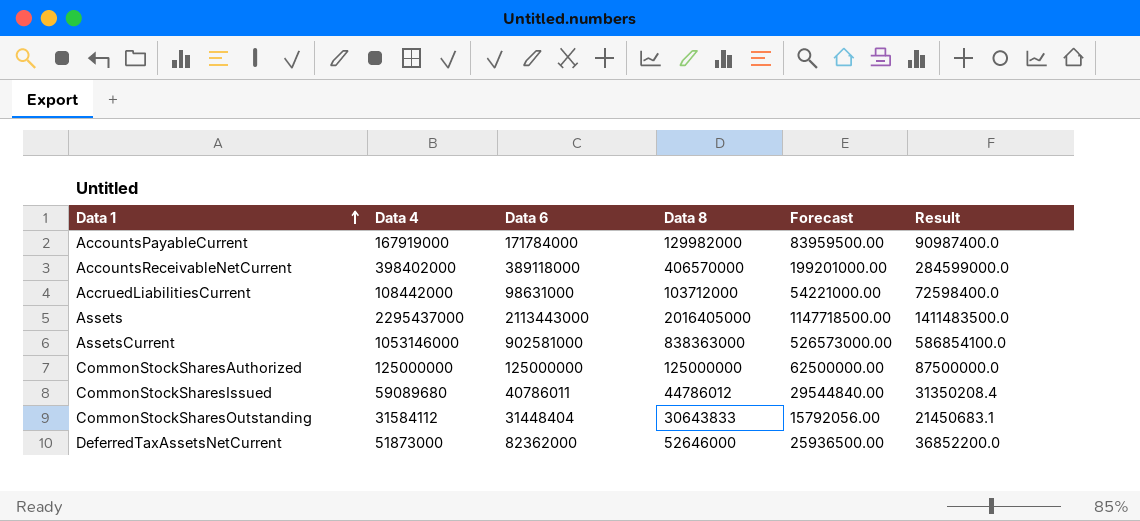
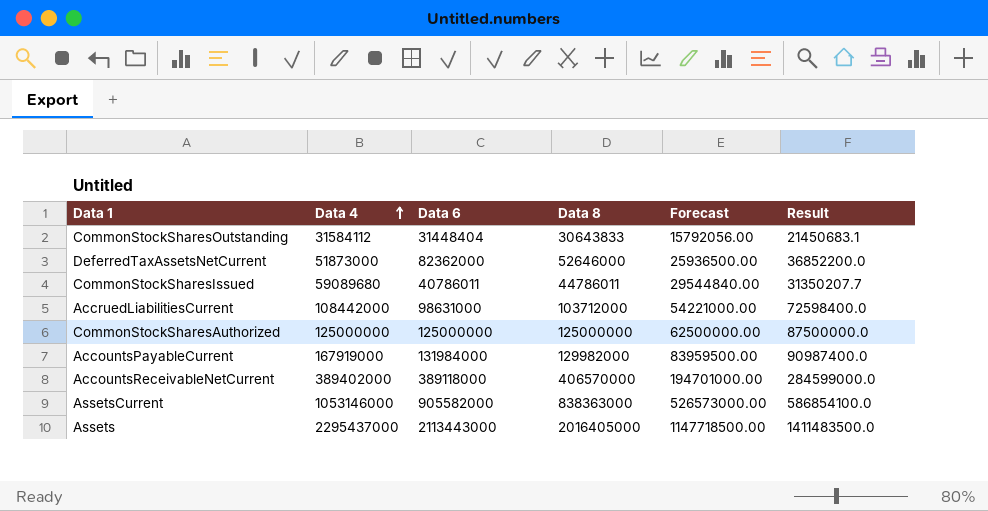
row order: Data 1 ascending -> Data 4 ascending
CommonStockSharesIssued | Data 8: 44786012 -> 44786011
CommonStockSharesIssued | Result: 31350208.4 -> 31350207.7
AccountsPayableCurrent | Data 6: 171784000 -> 131984000
AccountsReceivableNetCurrent | Data 4: 398402000 -> 389402000
AccountsReceivableNetCurrent | Forecast: 199201000.00 -> 194701000.00
AssetsCurrent | Data 6: 902581000 -> 905582000

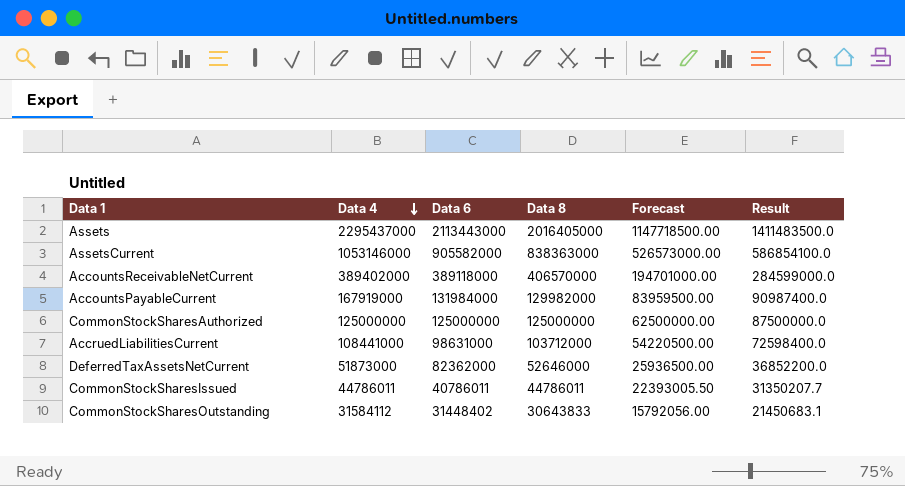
row order: Data 4 ascending -> Data 4 descending
AccruedLiabilitiesCurrent | Data 4: 108442000 -> 108441000
AccruedLiabilitiesCurrent | Forecast: 54221000.00 -> 54220500.00
CommonStockSharesIssued | Data 4: 59089680 -> 44786011
CommonStockSharesIssued | Forecast: 29544840.00 -> 22393005.50
CommonStockSharesOutstanding | Data 6: 31448404 -> 31448402

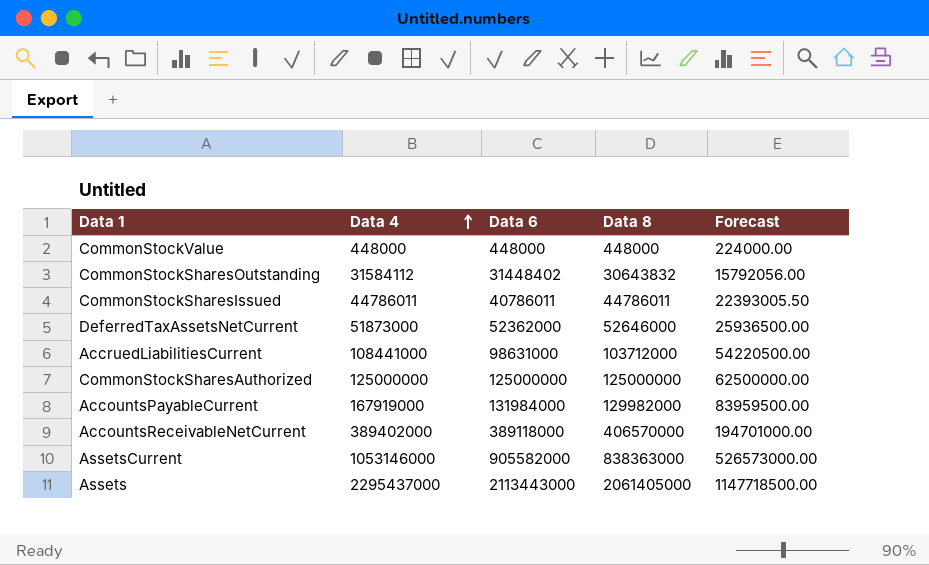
row order: Data 4 descending -> Data 4 ascending
column Result | formula: [Data 8] * 0.7 -> none
row CommonStockValue: none -> 448000 | 448000 | 448000 | 224000.00
CommonStockSharesOutstanding | Data 8: 30643833 -> 30643832
DeferredTaxAssetsNetCurrent | Data 6: 82362000 -> 52362000
Assets | Data 8: 2016405000 -> 2061405000

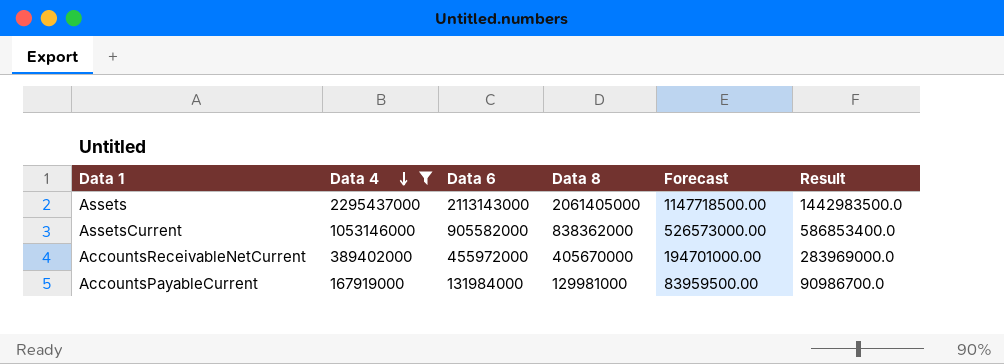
filter: none -> Data 4 >= 167919000
row order: Data 4 ascending -> Data 4 descending
column Result | formula: none -> [Data 8] * 0.7
Assets | Data 6: 2113443000 -> 2113143000
AssetsCurrent | Data 8: 838363000 -> 838362000
AccountsReceivableNetCurrent | Data 6: 389118000 -> 455972000
AccountsReceivableNetCurrent | Data 8: 406570000 -> 405670000
AccountsPayableCurrent | Data 8: 129982000 -> 129981000

